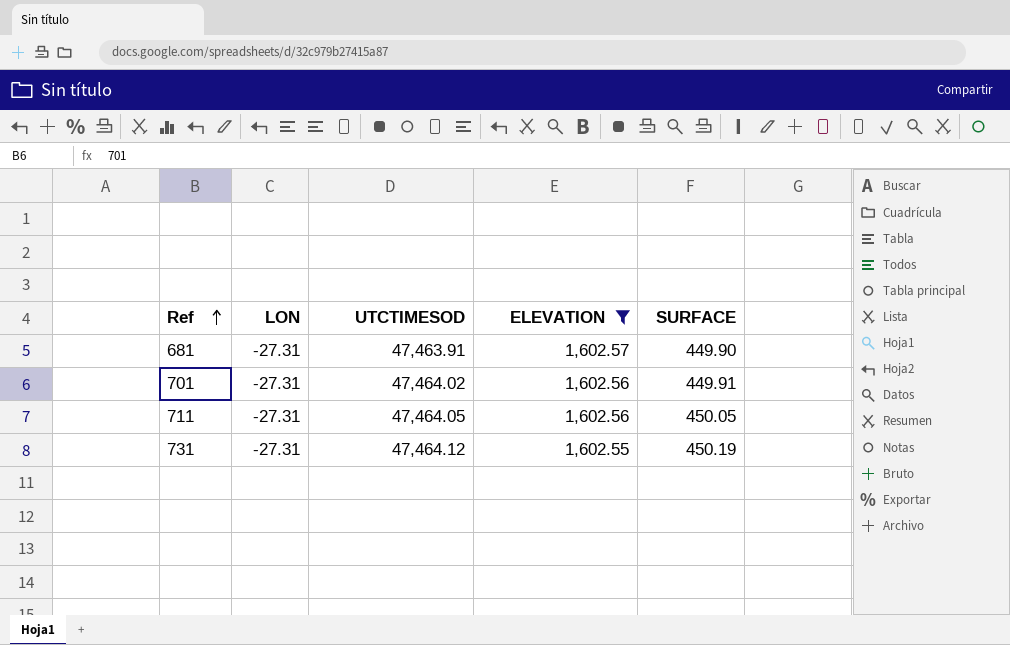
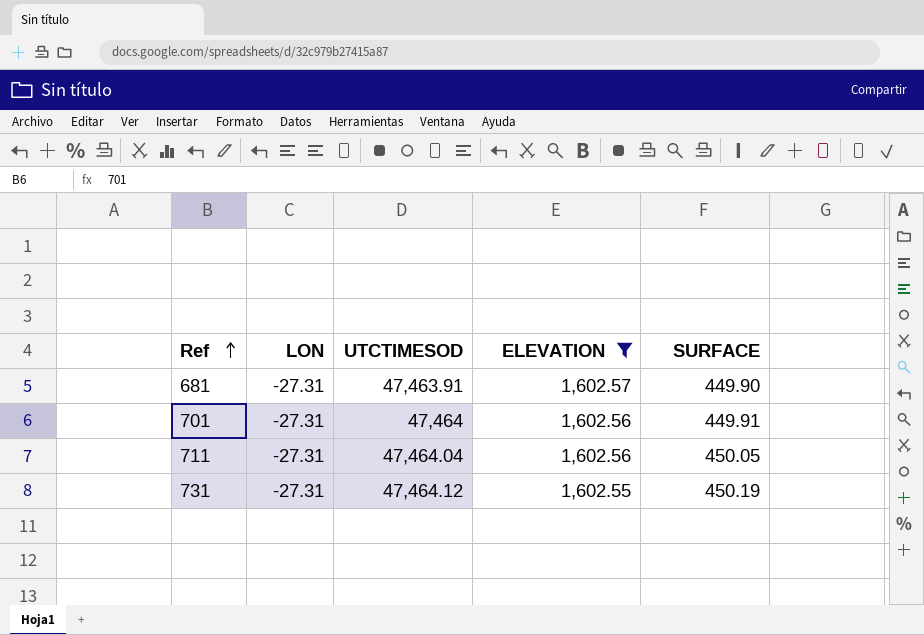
701 | UTCTIMESOD: 47,464.02 -> 47,464
711 | UTCTIMESOD: 47,464.05 -> 47,464.04

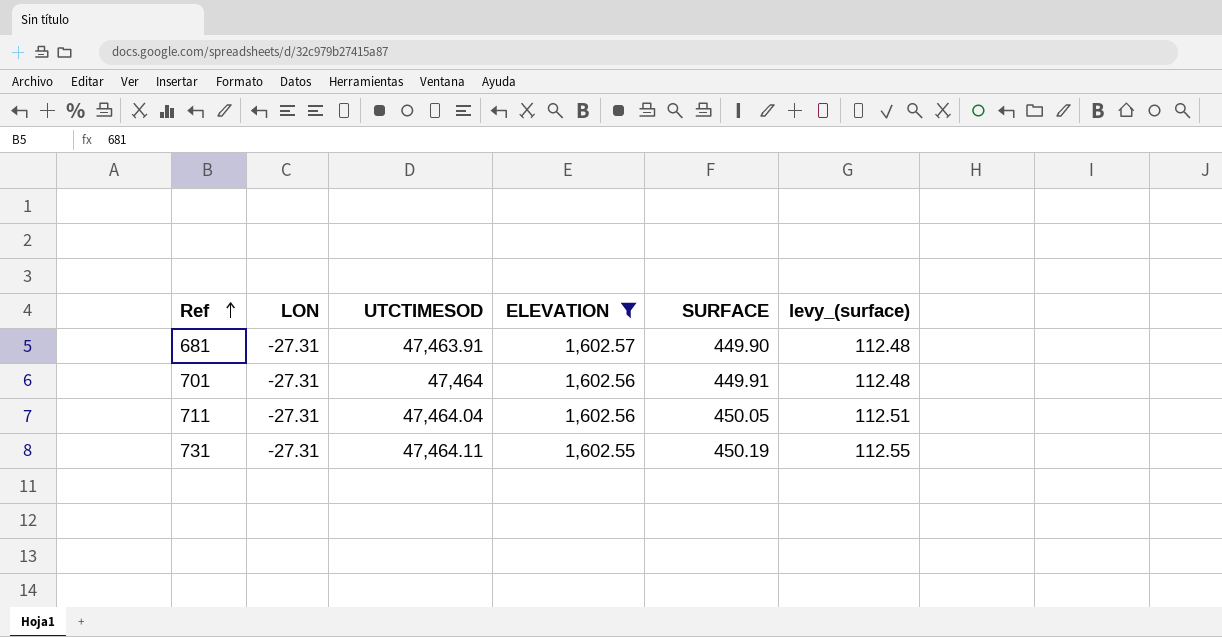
column levy_(surface) | formula: none -> [SURFACE] * 0.25
731 | UTCTIMESOD: 47,464.12 -> 47,464.11

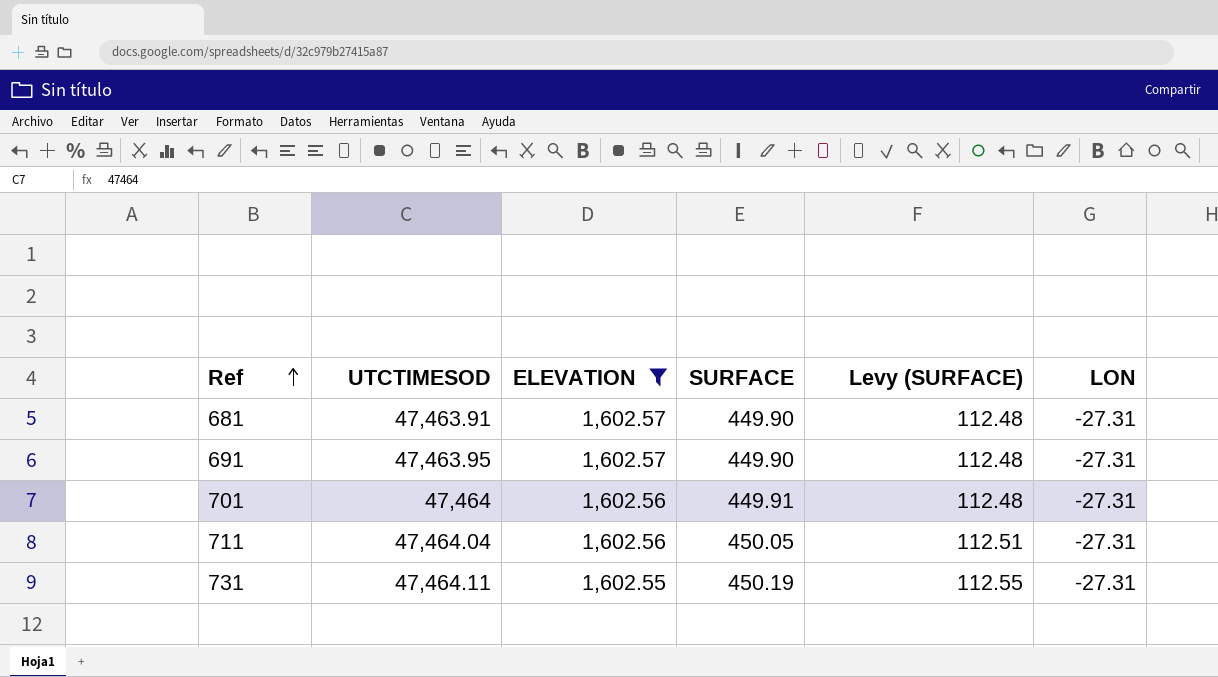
column name: levy_(surface) -> Levy (SURFACE)
column LON | position: 2 -> 6
row 691: none -> 47,463.95 | 1,602.57 | 449.90 | 112.48 | -27.31

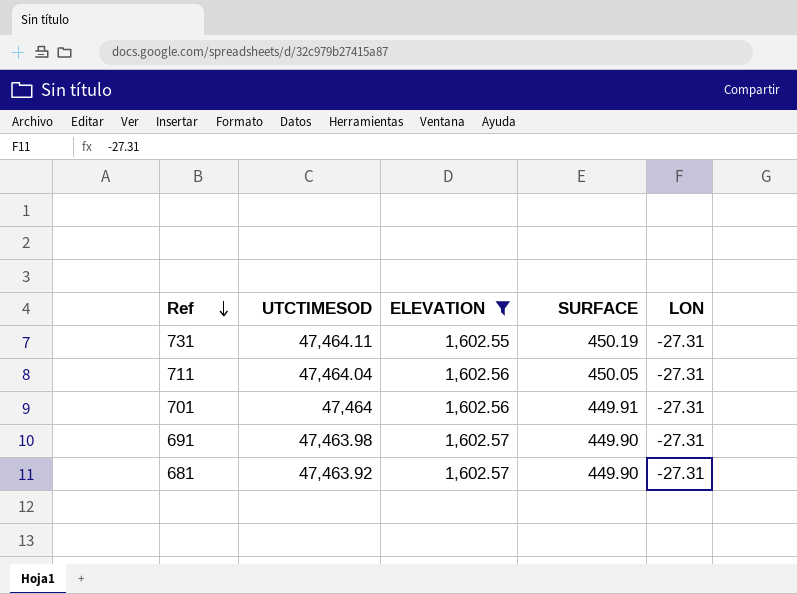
row order: Ref ascending -> Ref descending
column Levy (SURFACE) | formula: [SURFACE] * 0.25 -> none
691 | UTCTIMESOD: 47,463.95 -> 47,463.98
681 | UTCTIMESOD: 47,463.91 -> 47,463.92

